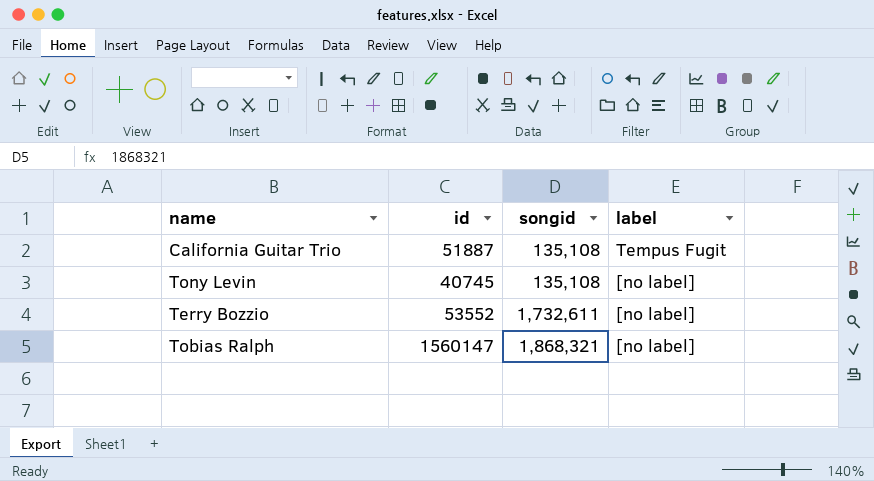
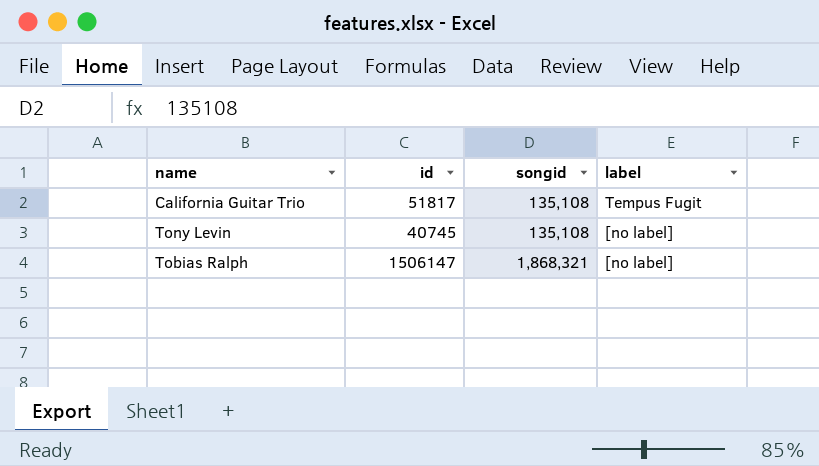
row Terry Bozzio: 53552 | 1,732,611 | [no label] -> none
California Guitar Trio | id: 51887 -> 51817
Tobias Ralph | id: 1560147 -> 1506147

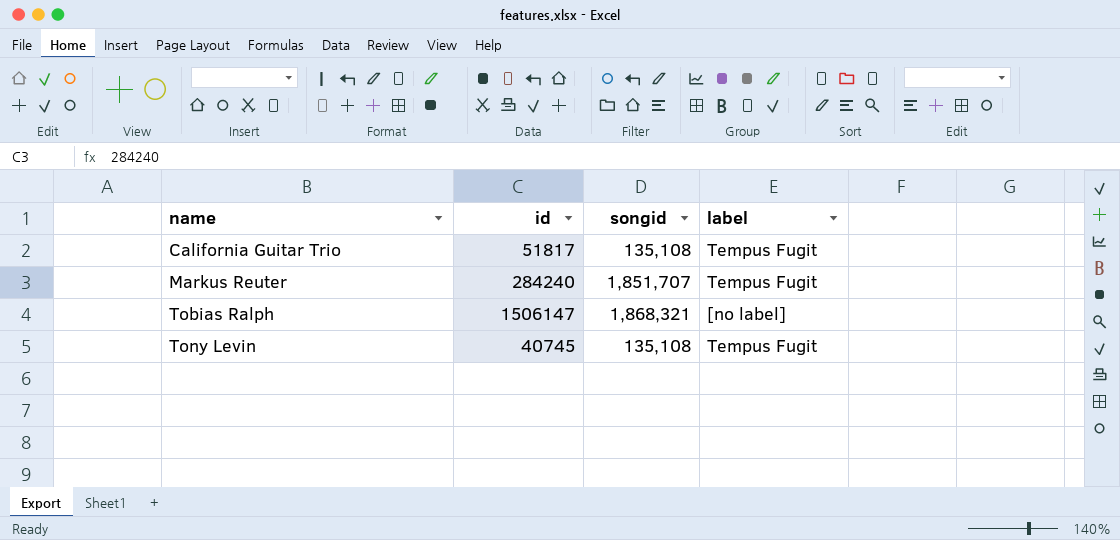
row order: songid ascending -> name ascending
row Markus Reuter: none -> 284240 | 1,851,707 | Tempus Fugit
Tony Levin | label: [no label] -> Tempus Fugit

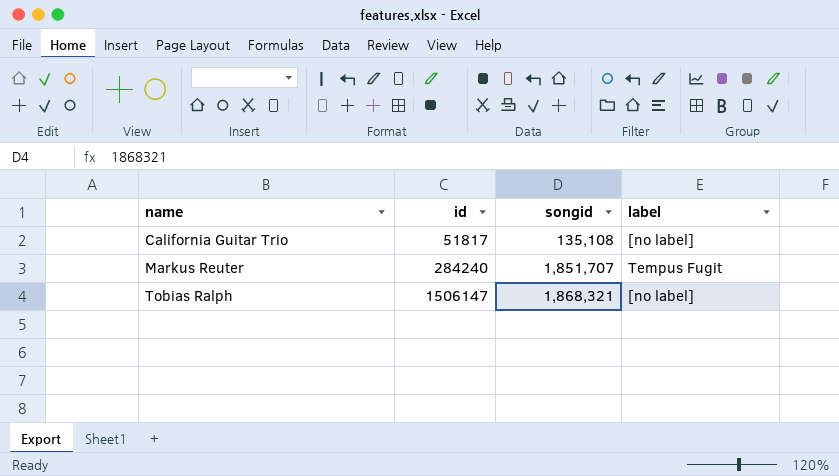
row Tony Levin: 40745 | 135,108 | Tempus Fugit -> none
California Guitar Trio | label: Tempus Fugit -> [no label]

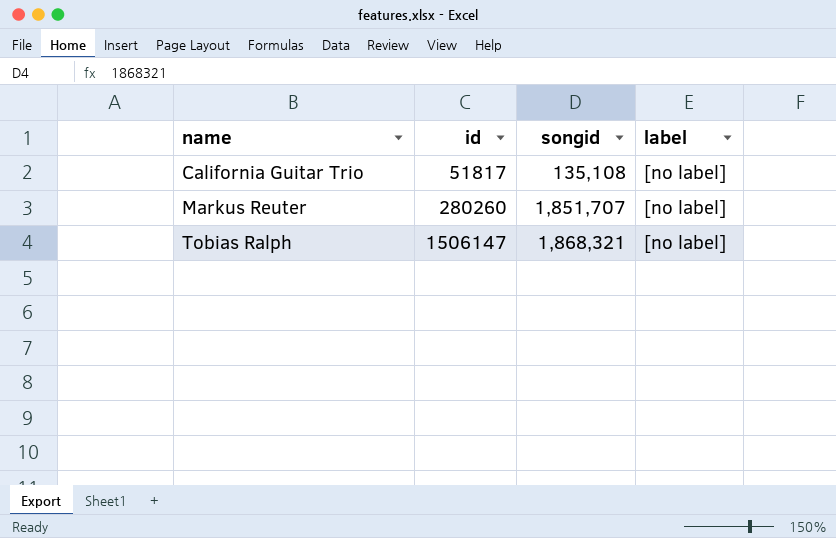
Markus Reuter | id: 284240 -> 280260
Markus Reuter | label: Tempus Fugit -> [no label]

